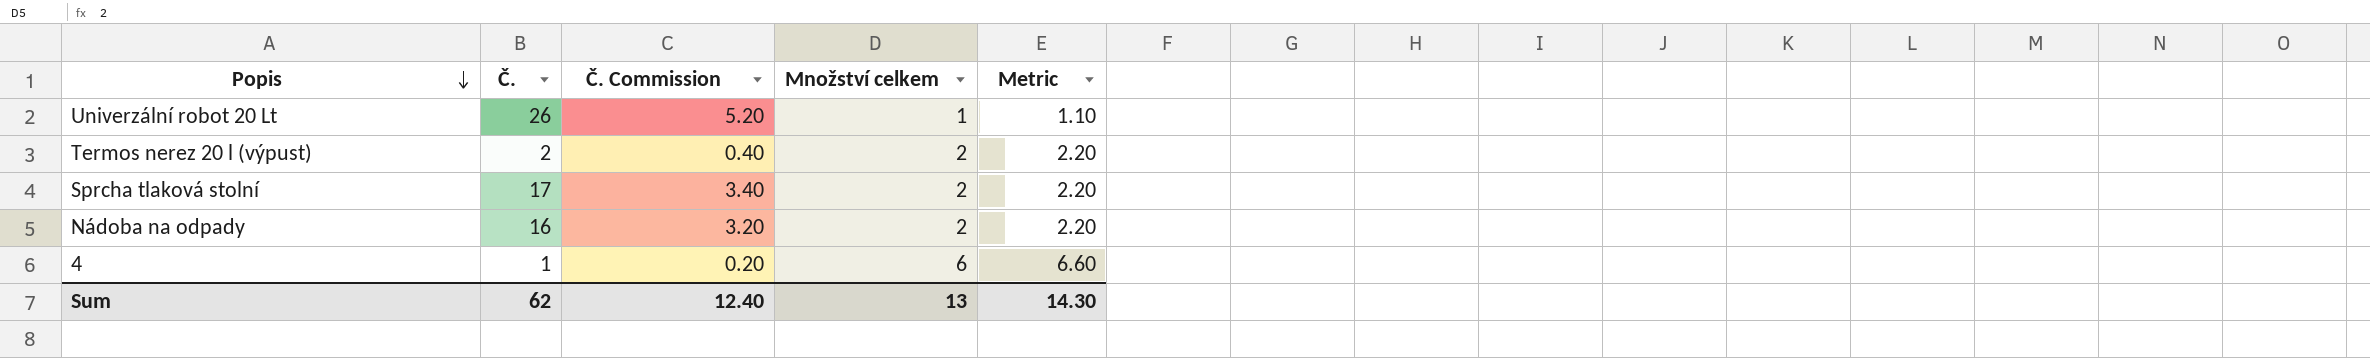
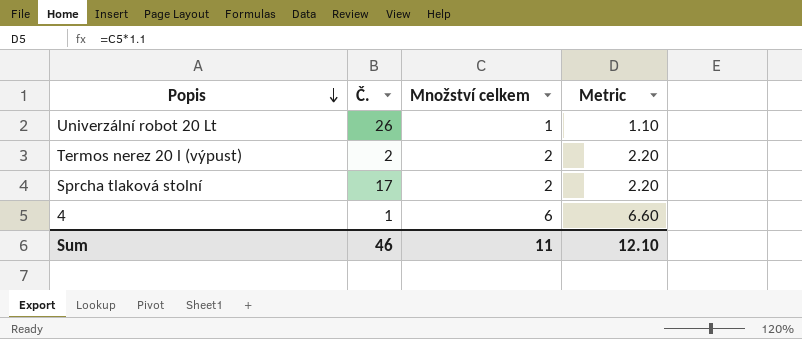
column Č. Commission | formula: [Č.] * 0.2 -> none
row Nádoba na odpady: 16 | 3.20 | 2 | 2.20 -> none
Sum | Č.: 62 -> 46
Sum | Množství celkem: 13 -> 11
Sum | Metric: 14.30 -> 12.10

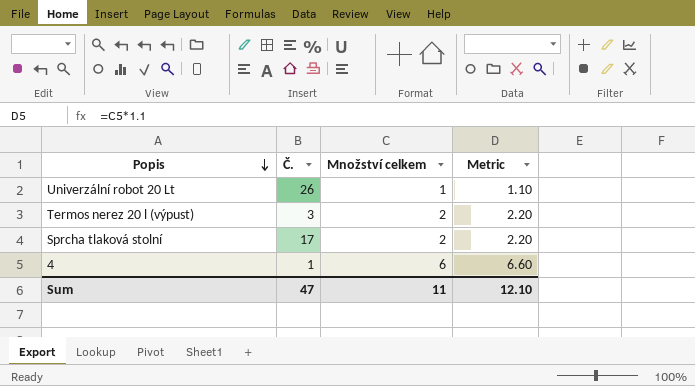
Termos nerez 20 l (výpust) | Č.: 2 -> 3
Sum | Č.: 46 -> 47

